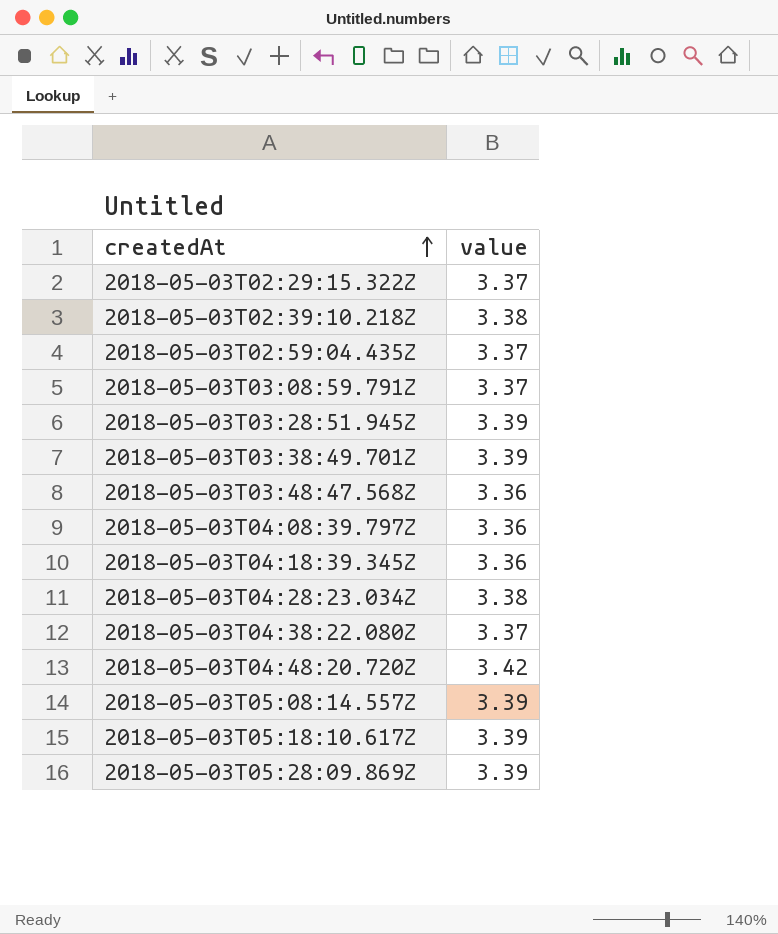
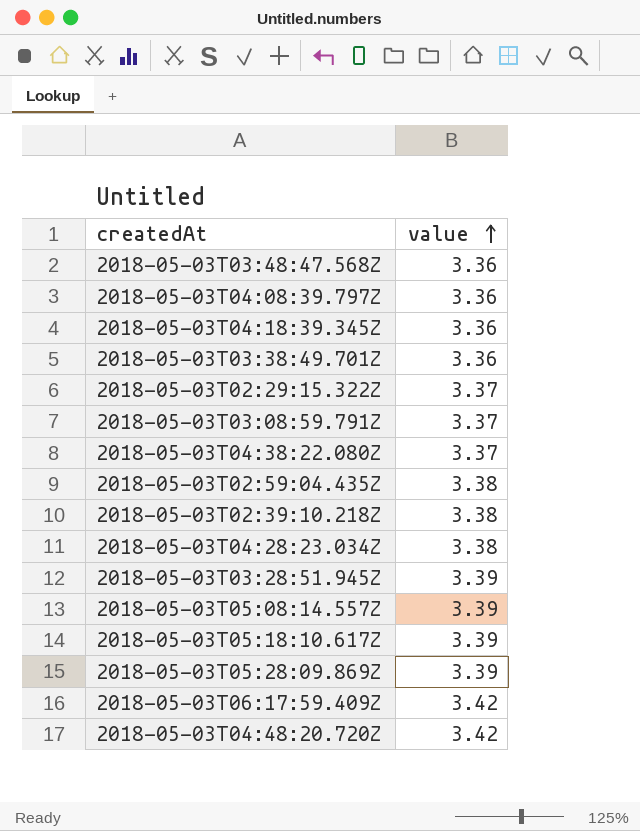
row order: createdAt ascending -> value ascending
2018-05-03T03:38:49.701Z | value: 3.39 -> 3.36
2018-05-03T02:59:04.435Z | value: 3.37 -> 3.38
row 2018-05-03T06:17:59.409Z: none -> 3.42

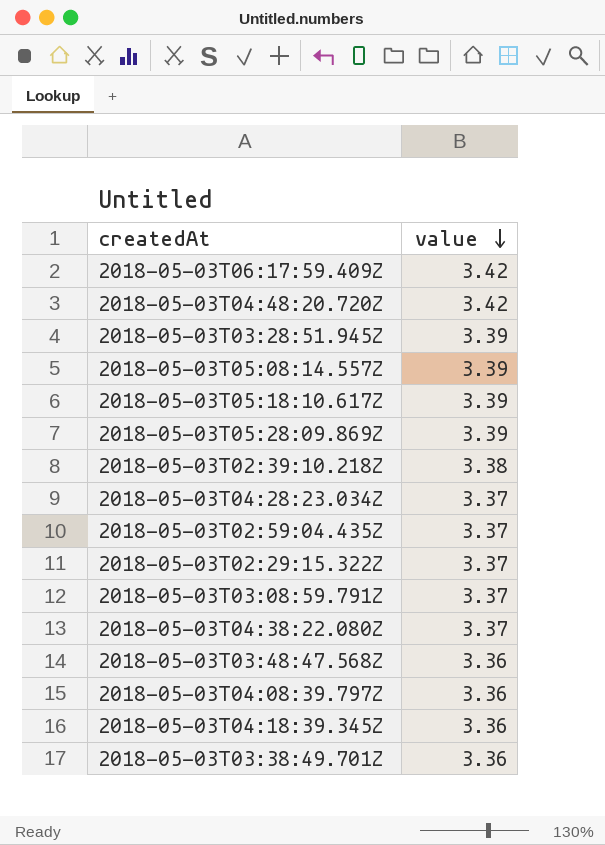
row order: value ascending -> value descending
2018-05-03T04:28:23.034Z | value: 3.38 -> 3.37
2018-05-03T02:59:04.435Z | value: 3.38 -> 3.37

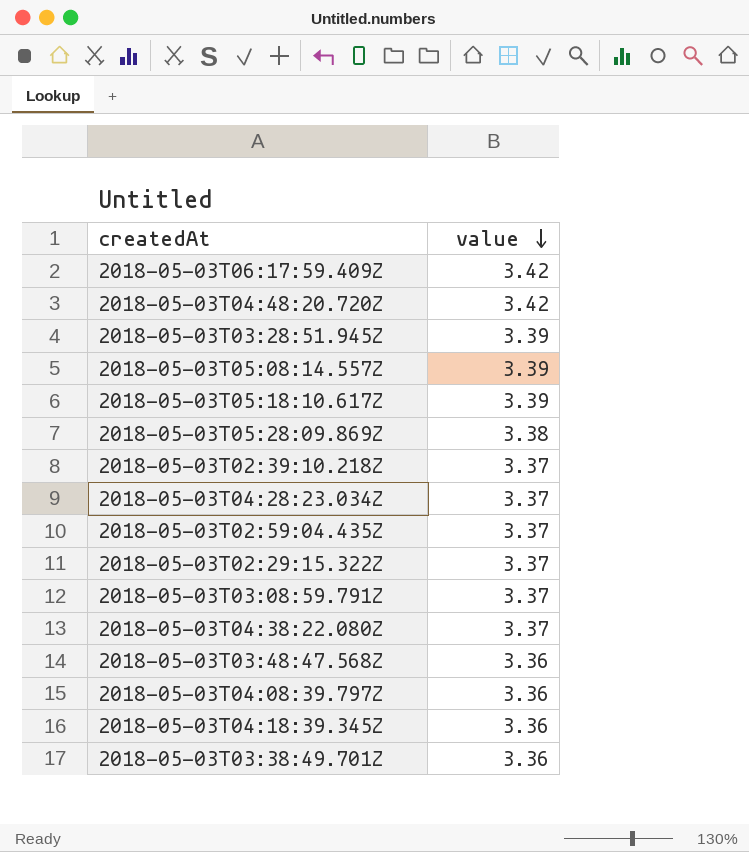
2018-05-03T05:28:09.869Z | value: 3.39 -> 3.38
2018-05-03T02:39:10.218Z | value: 3.38 -> 3.37

